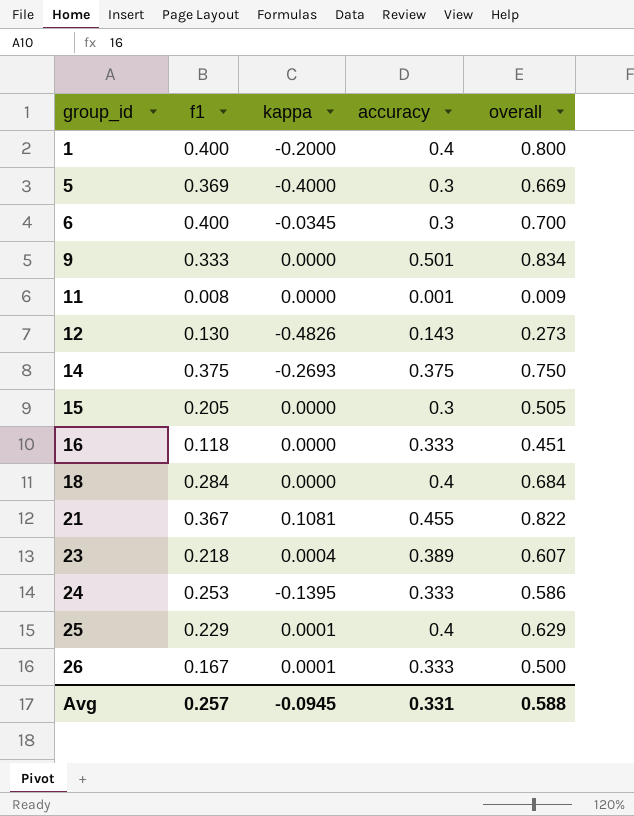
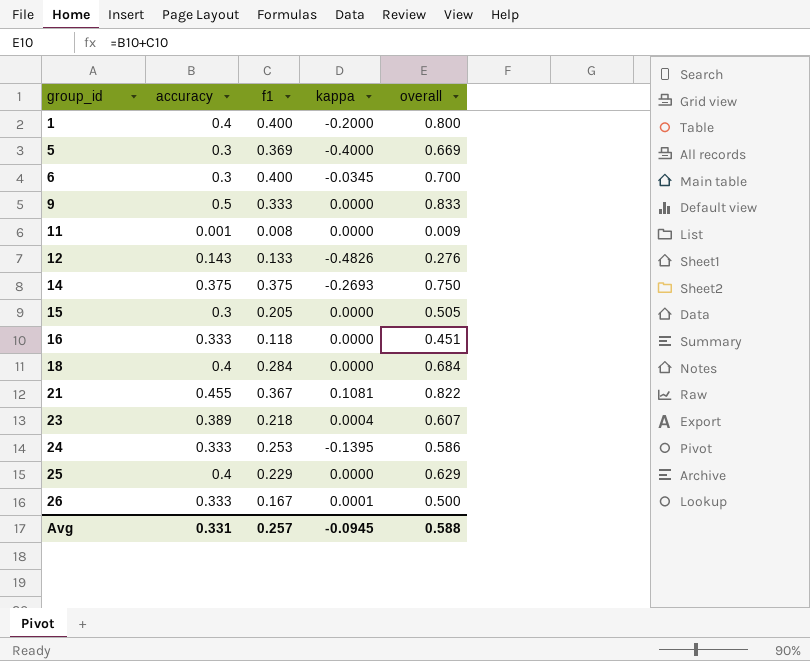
column accuracy | position: 4 -> 2
9 | accuracy: 0.501 -> 0.5
9 | overall: 0.834 -> 0.833
12 | f1: 0.130 -> 0.133
12 | overall: 0.273 -> 0.276
25 | kappa: 0.0001 -> 0.0000

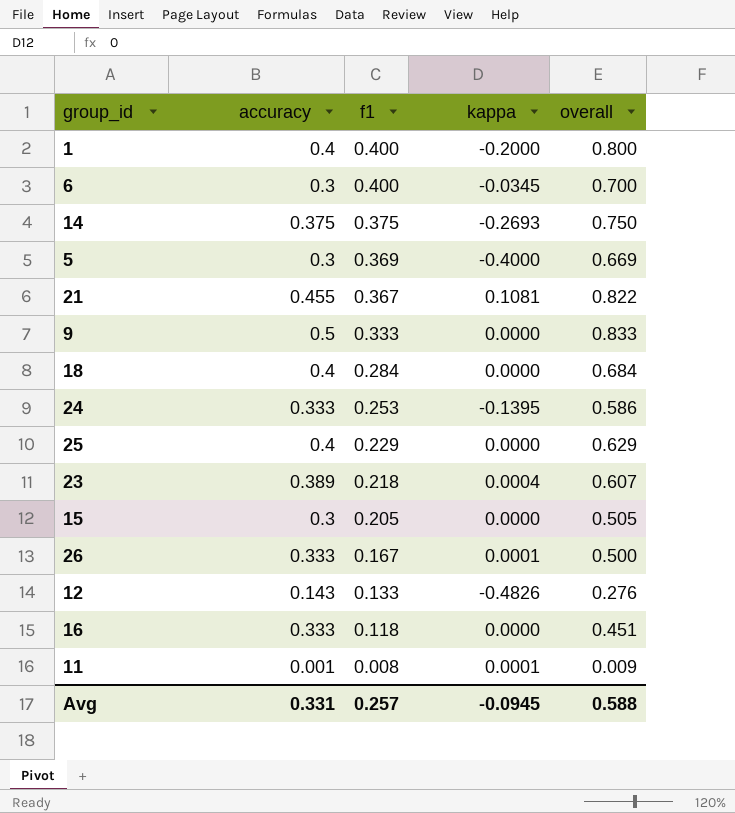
row order: group_id ascending -> f1 descending
11 | kappa: 0.0000 -> 0.0001

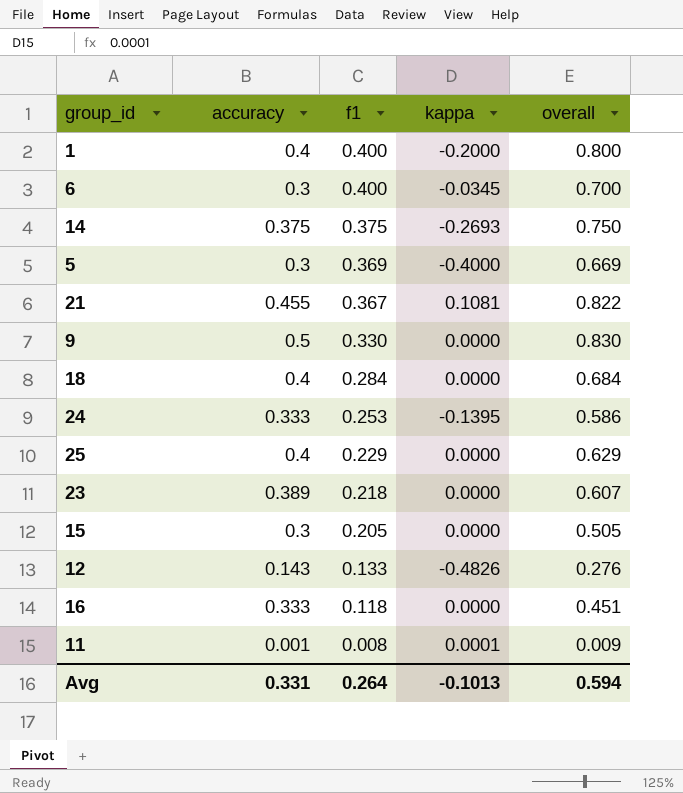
row 26: 0.333 | 0.167 | 0.0001 | 0.500 -> none
9 | f1: 0.333 -> 0.330
9 | overall: 0.833 -> 0.830
23 | kappa: 0.0004 -> 0.0000
Avg | f1: 0.257 -> 0.264
Avg | kappa: -0.0945 -> -0.1013
Avg | overall: 0.588 -> 0.594

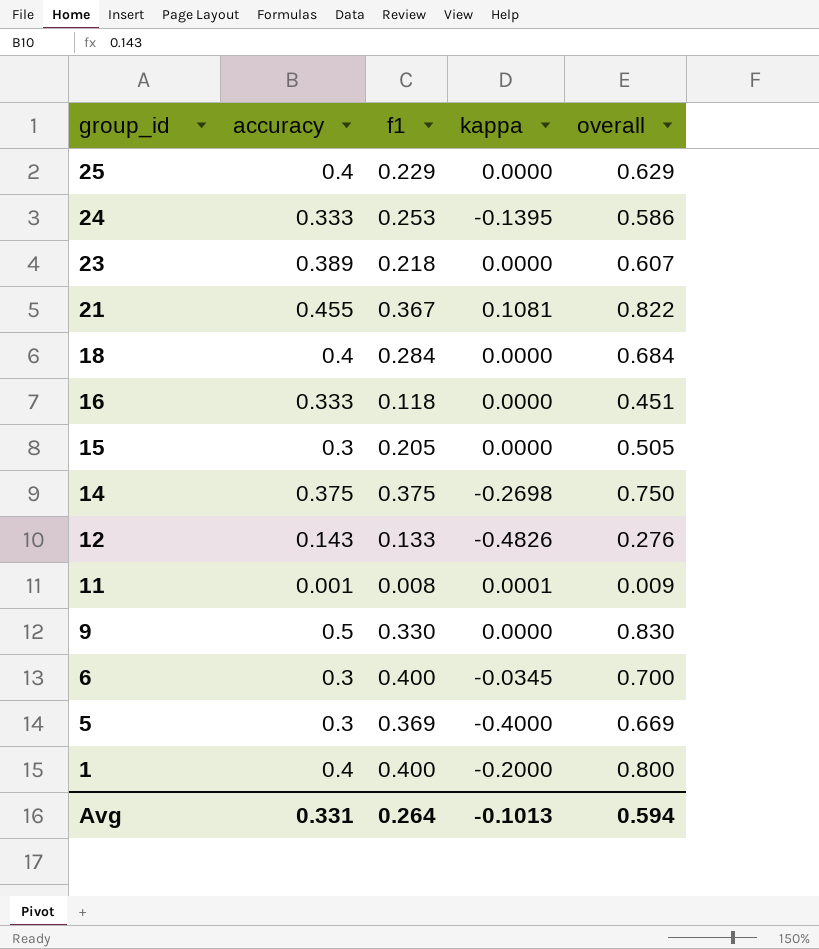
row order: f1 descending -> group_id descending
14 | kappa: -0.2693 -> -0.2698

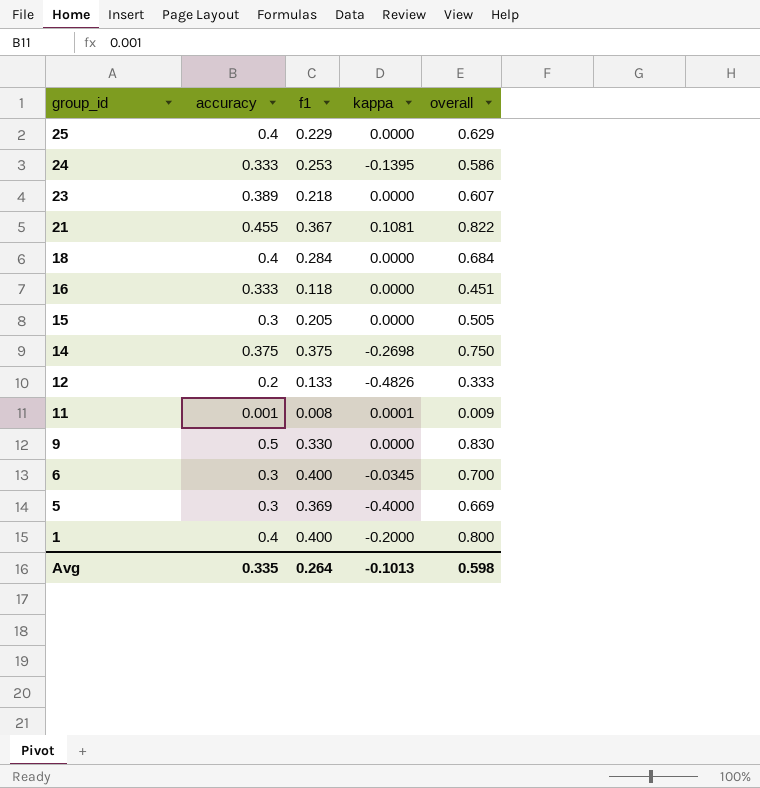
12 | accuracy: 0.143 -> 0.2
12 | overall: 0.276 -> 0.333
Avg | accuracy: 0.331 -> 0.335
Avg | overall: 0.594 -> 0.598

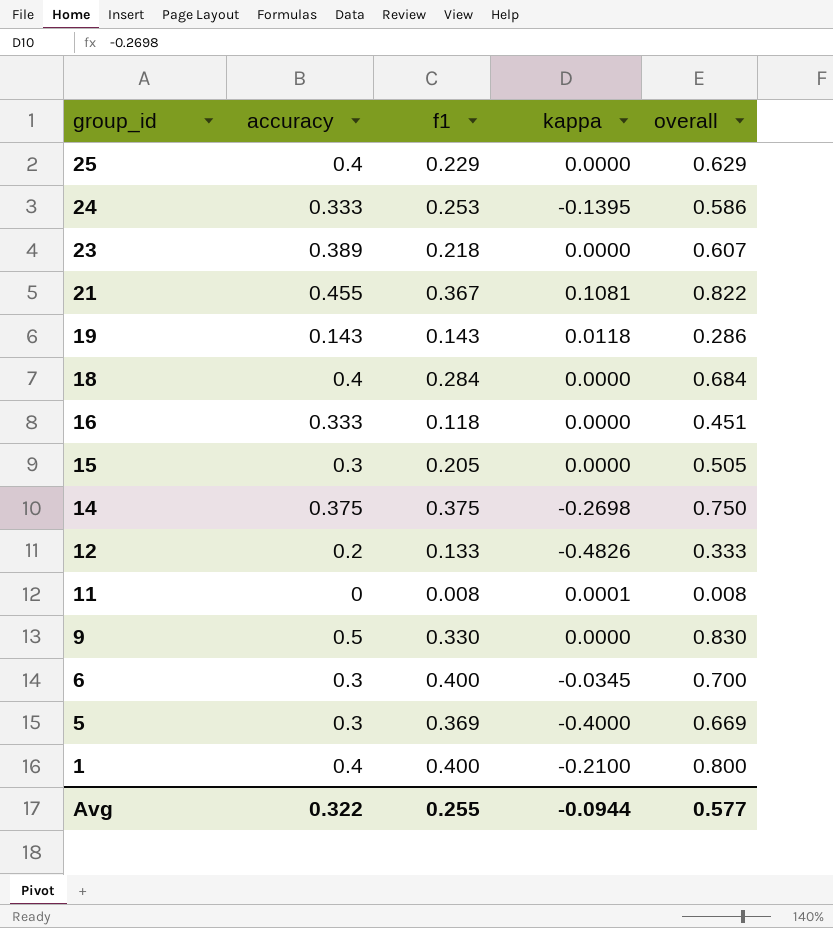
row 19: none -> 0.143 | 0.143 | 0.0118 | 0.286
11 | accuracy: 0.001 -> 0
11 | overall: 0.009 -> 0.008
1 | kappa: -0.2000 -> -0.2100
Avg | accuracy: 0.335 -> 0.322
Avg | f1: 0.264 -> 0.255
Avg | kappa: -0.1013 -> -0.0944
Avg | overall: 0.598 -> 0.577

